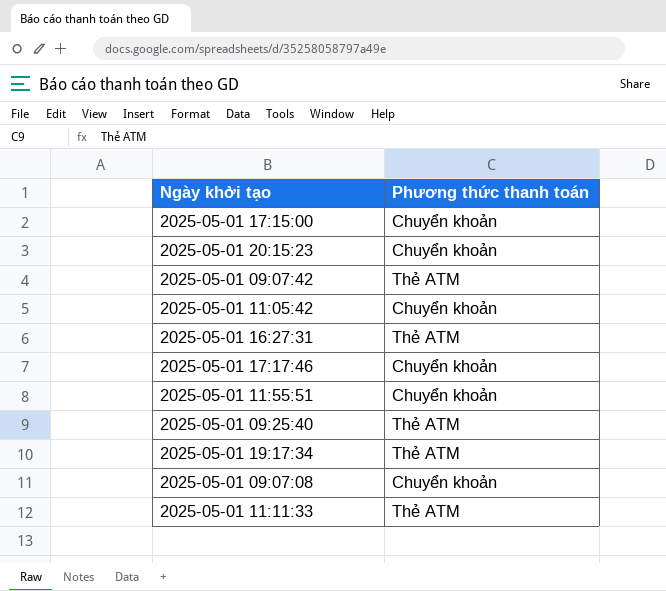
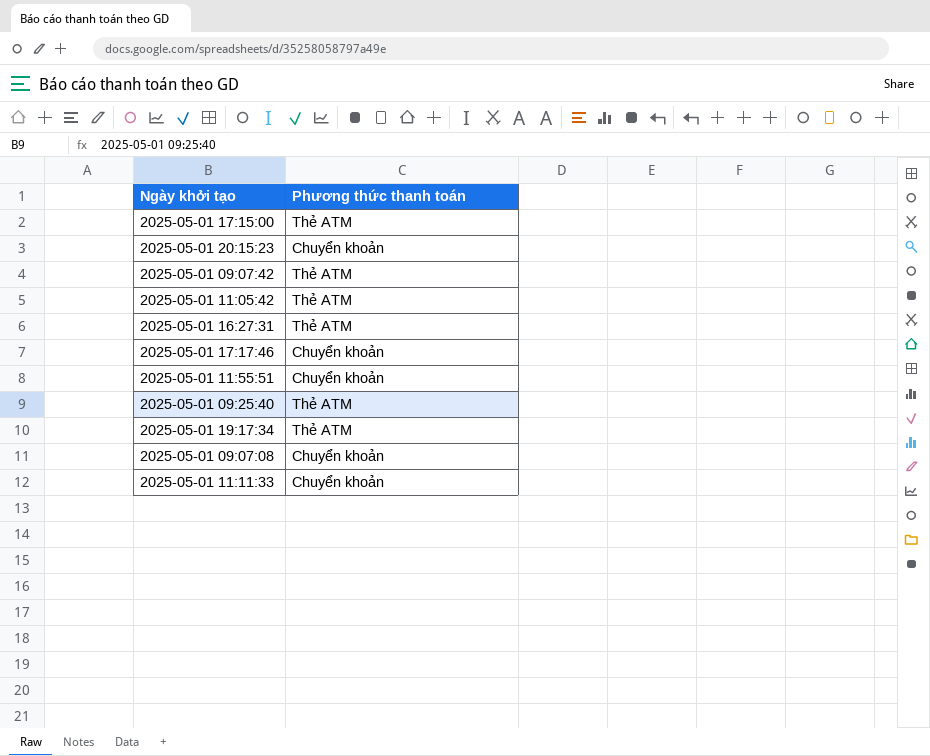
2025-05-01 17:15:00 | Phương thức thanh toán: Chuyển khoản -> Thẻ ATM
2025-05-01 11:05:42 | Phương thức thanh toán: Chuyển khoản -> Thẻ ATM
2025-05-01 11:11:33 | Phương thức thanh toán: Thẻ ATM -> Chuyển khoản

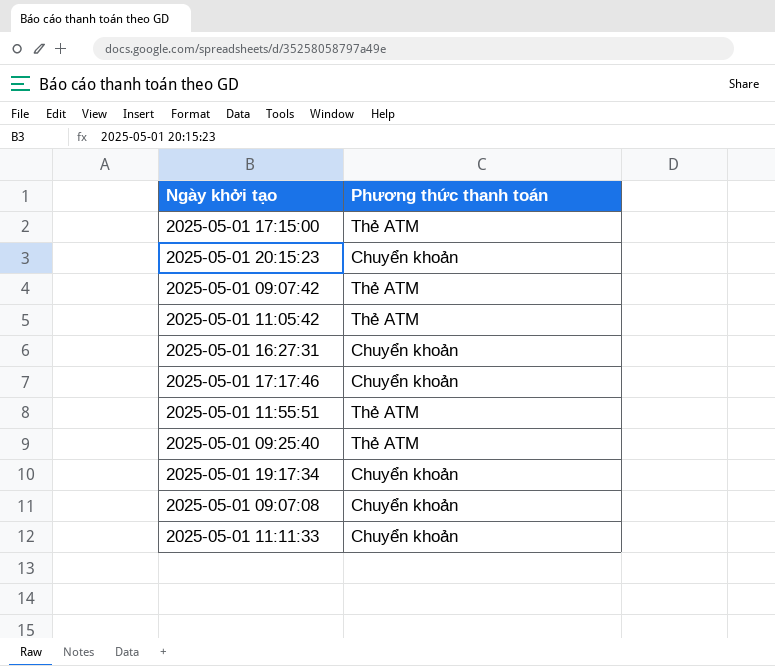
2025-05-01 16:27:31 | Phương thức thanh toán: Thẻ ATM -> Chuyển khoản
2025-05-01 11:55:51 | Phương thức thanh toán: Chuyển khoản -> Thẻ ATM
2025-05-01 19:17:34 | Phương thức thanh toán: Thẻ ATM -> Chuyển khoản

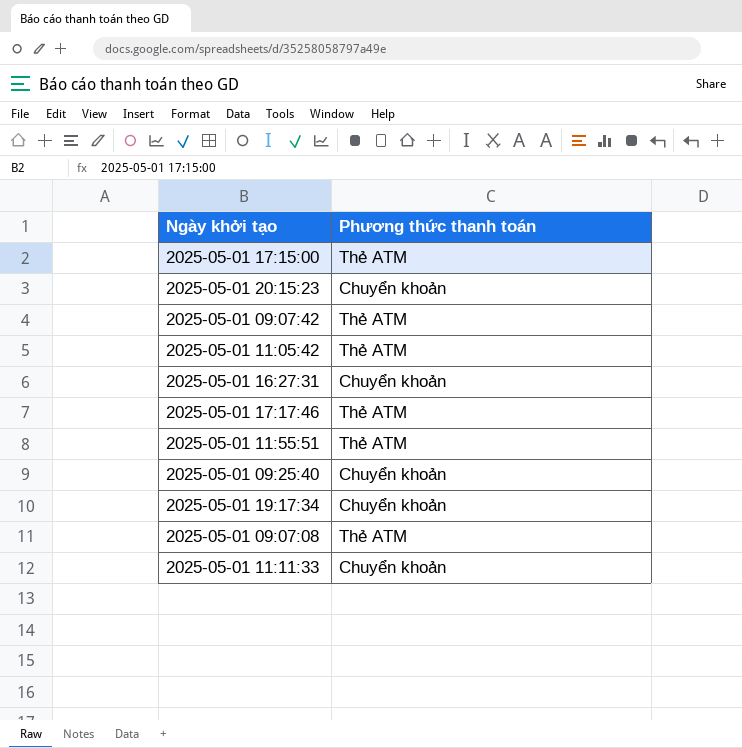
2025-05-01 17:17:46 | Phương thức thanh toán: Chuyển khoản -> Thẻ ATM
2025-05-01 09:25:40 | Phương thức thanh toán: Thẻ ATM -> Chuyển khoản
2025-05-01 09:07:08 | Phương thức thanh toán: Chuyển khoản -> Thẻ ATM

